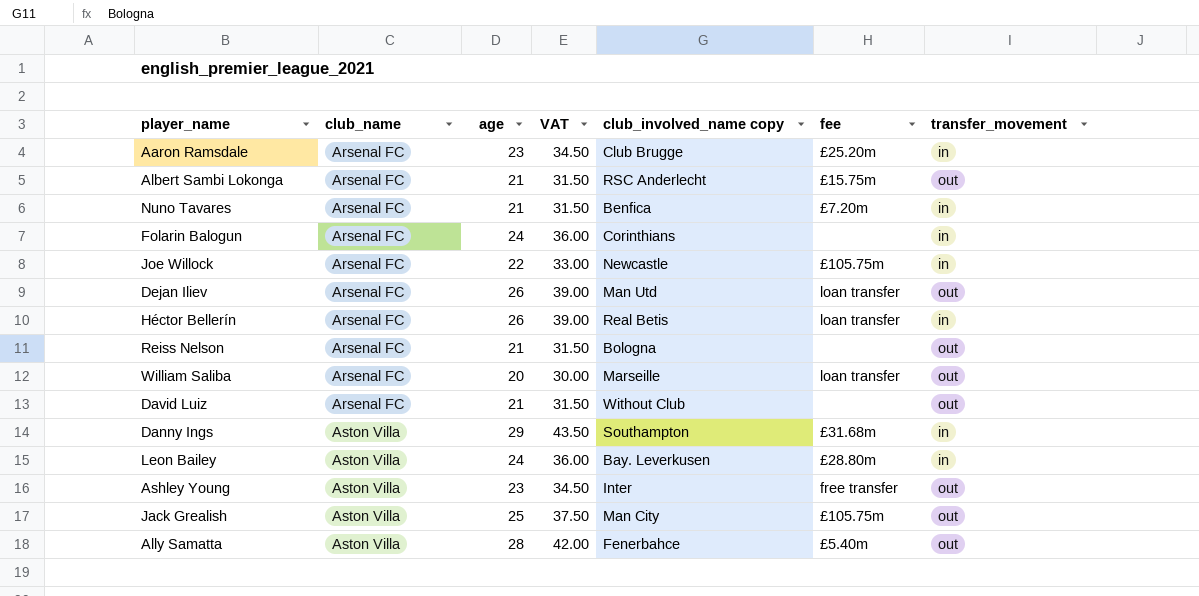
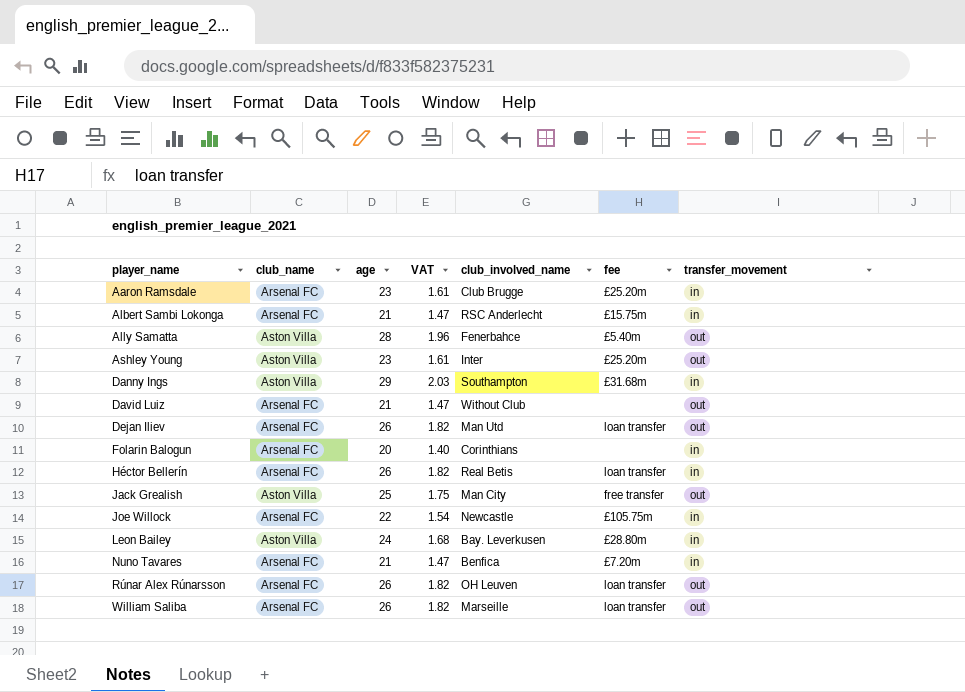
row order: club_name ascending -> player_name ascending
column VAT | formula: [age] * 1.5 -> [age] * 0.07
column name: club_involved_name copy -> club_involved_name
row Reiss Nelson: Arsenal FC | 21 | 31.50 | Bologna | none | out -> none
Albert Sambi Lokonga | transfer_movement: out -> in
Ashley Young | fee: free transfer -> £25.20m
Folarin Balogun | age: 24 -> 20
Jack Grealish | fee: £105.75m -> free transfer
row Rúnar Alex Rúnarsson: none -> Arsenal FC | 26 | 1.82 | OH Leuven | loan transfer | out
William Saliba | age: 20 -> 26

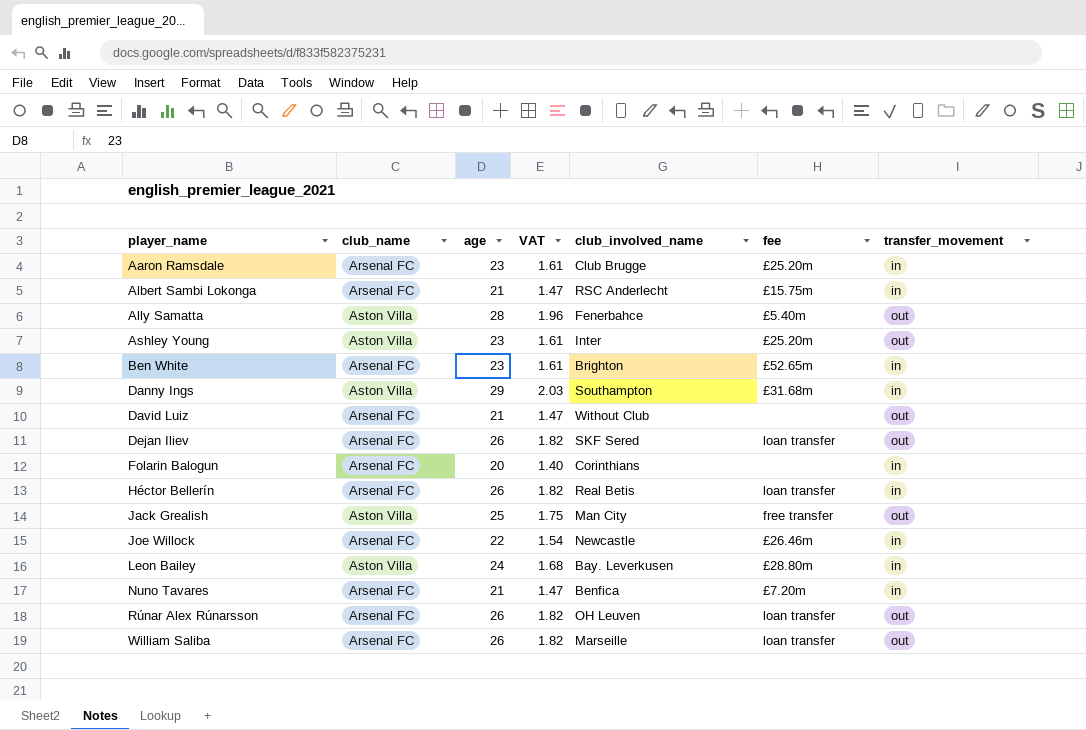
row Ben White: none -> Arsenal FC | 23 | 1.61 | Brighton | £52.65m | in
Dejan Iliev | club_involved_name: Man Utd -> SKF Sered
Joe Willock | fee: £105.75m -> £26.46m

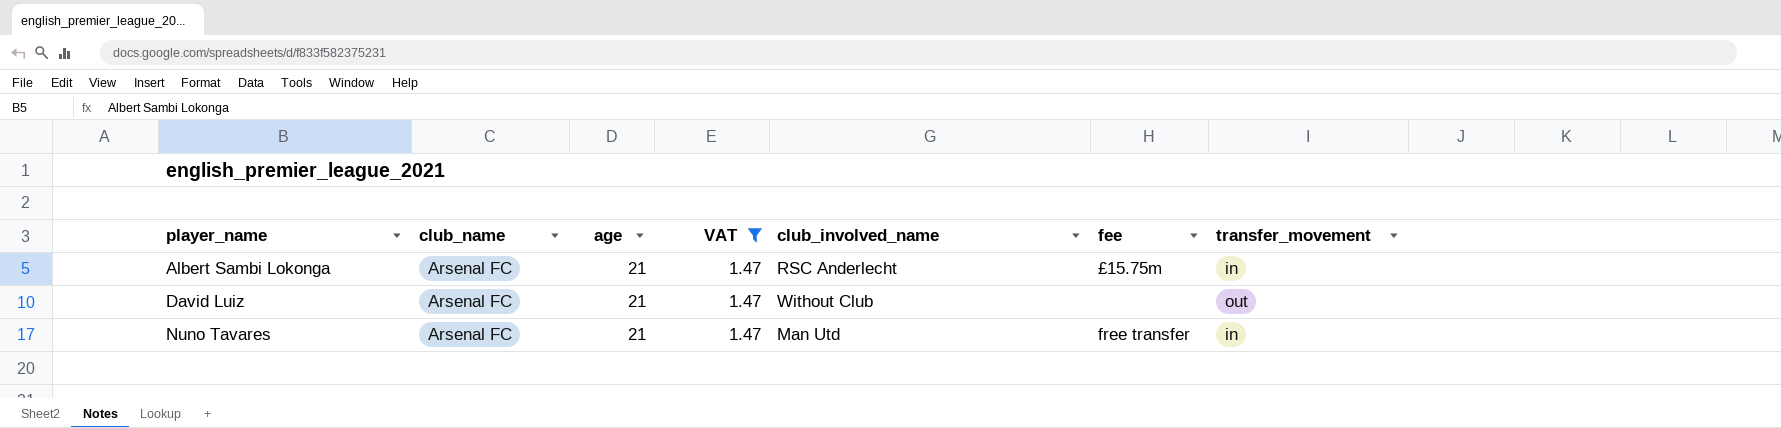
filter: none -> VAT = 1.47
Nuno Tavares | club_involved_name: Benfica -> Man Utd
Nuno Tavares | fee: £7.20m -> free transfer

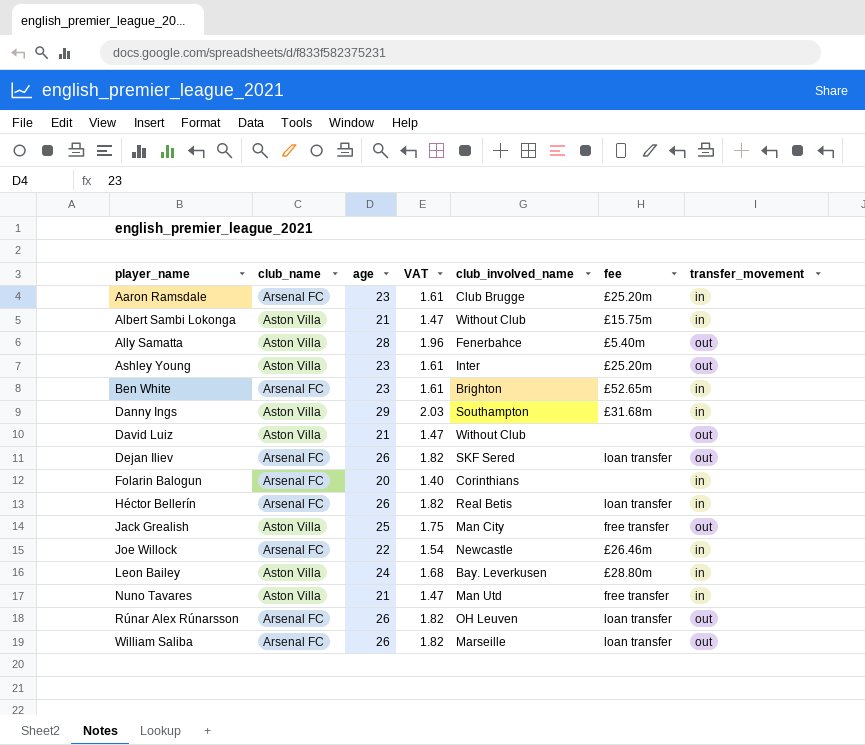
filter: VAT = 1.47 -> none
Albert Sambi Lokonga | club_name: Arsenal FC -> Aston Villa
Albert Sambi Lokonga | club_involved_name: RSC Anderlecht -> Without Club
David Luiz | club_name: Arsenal FC -> Aston Villa
Nuno Tavares | club_name: Arsenal FC -> Aston Villa

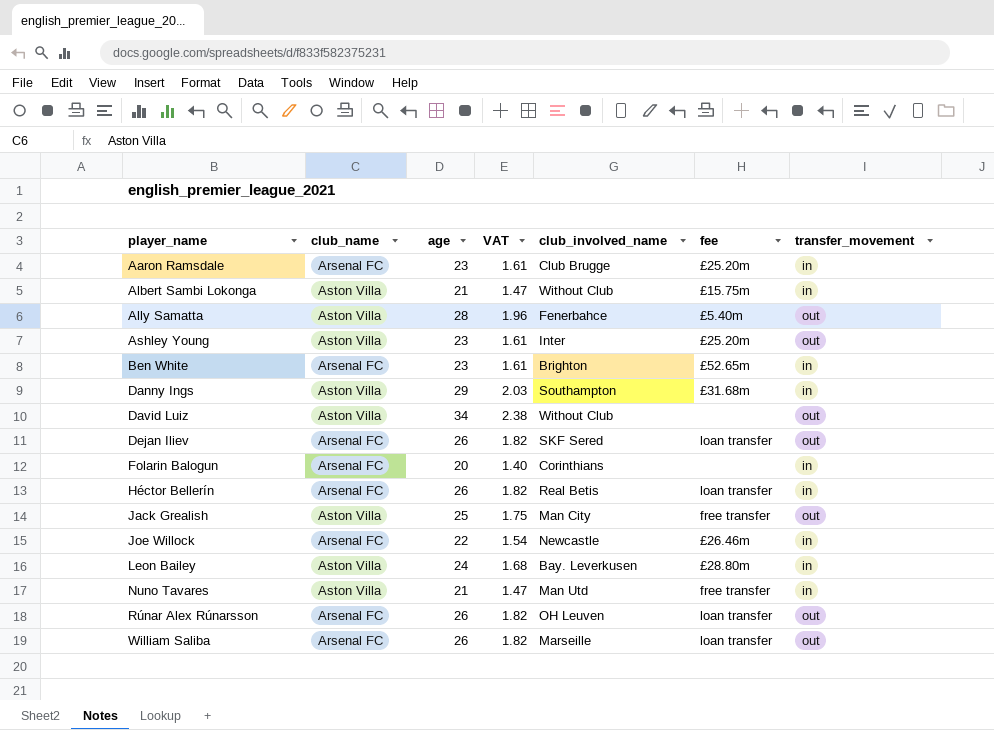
David Luiz | age: 21 -> 34
David Luiz | VAT: 1.47 -> 2.38

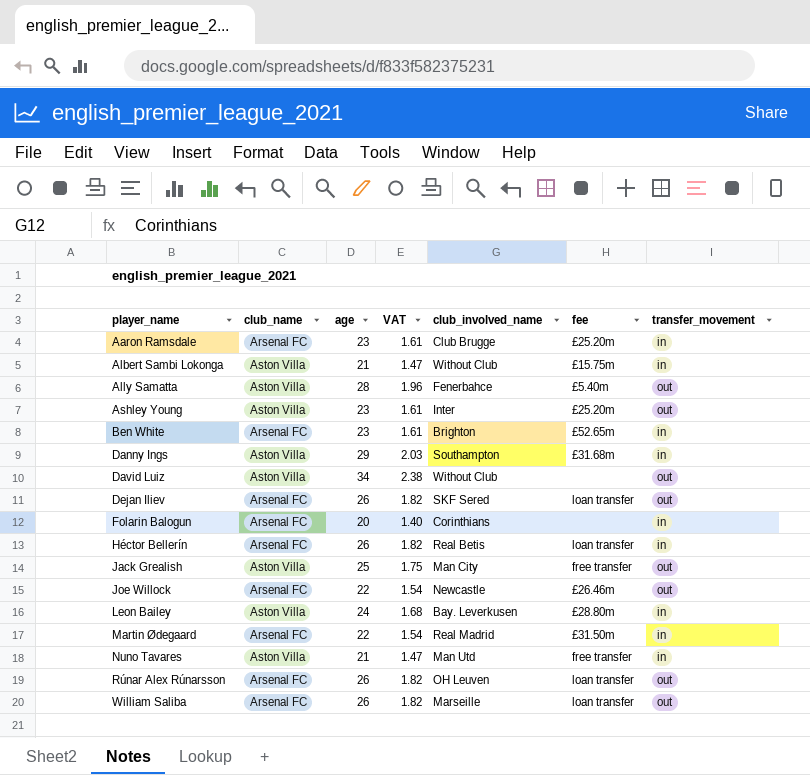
Joe Willock | transfer_movement: in -> out
row Martin Ødegaard: none -> Arsenal FC | 22 | 1.54 | Real Madrid | £31.50m | in

